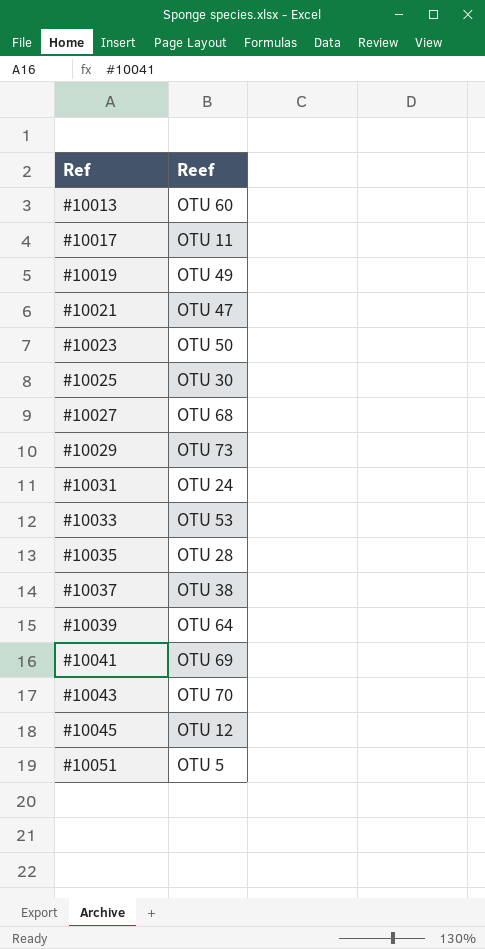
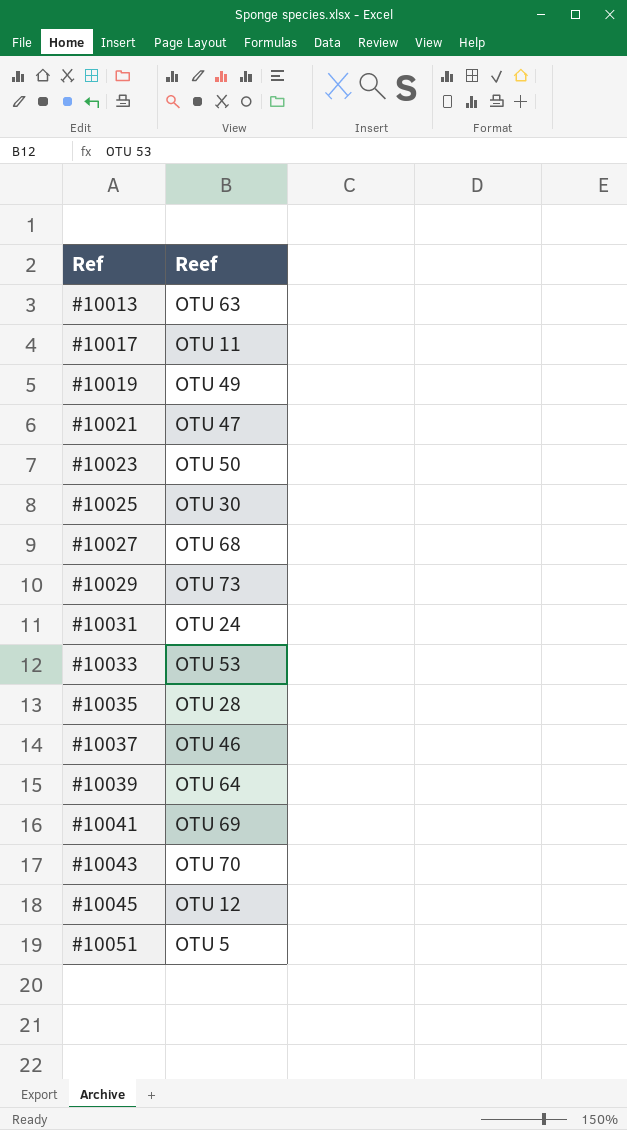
#10013 | Reef: OTU 60 -> OTU 63
#10037 | Reef: OTU 38 -> OTU 46

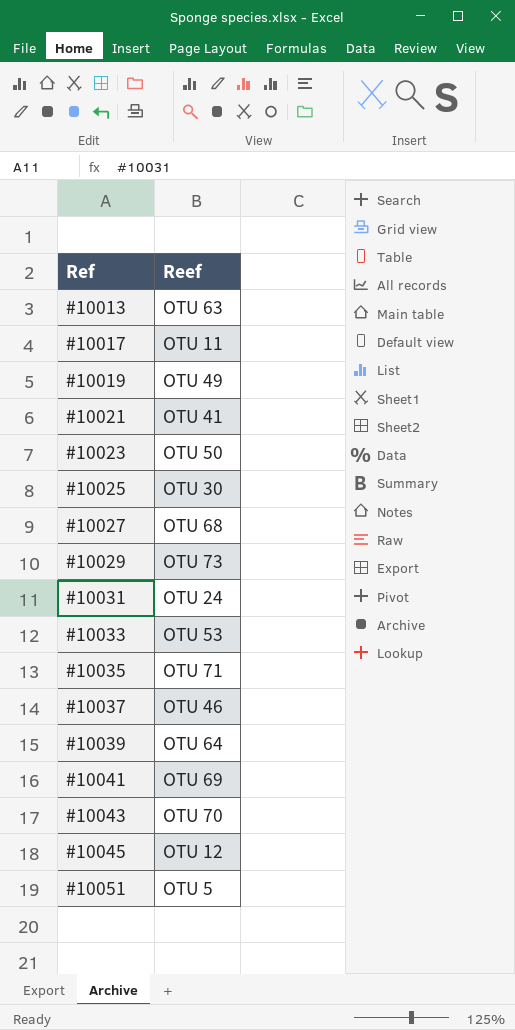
#10021 | Reef: OTU 47 -> OTU 41
#10035 | Reef: OTU 28 -> OTU 71

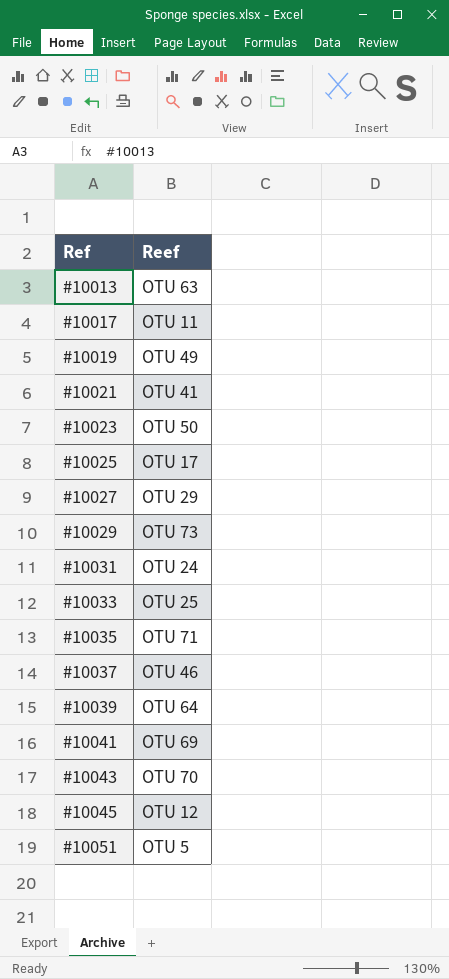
#10025 | Reef: OTU 30 -> OTU 17
#10027 | Reef: OTU 68 -> OTU 29
#10033 | Reef: OTU 53 -> OTU 25

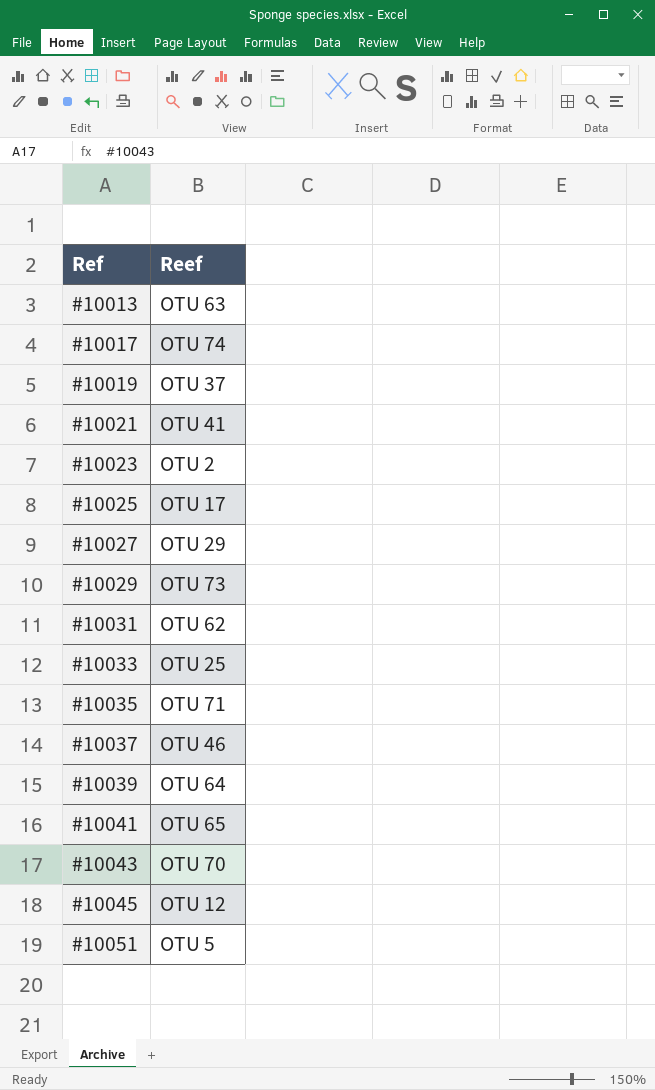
#10017 | Reef: OTU 11 -> OTU 74
#10019 | Reef: OTU 49 -> OTU 37
#10023 | Reef: OTU 50 -> OTU 2
#10031 | Reef: OTU 24 -> OTU 62
#10041 | Reef: OTU 69 -> OTU 65

